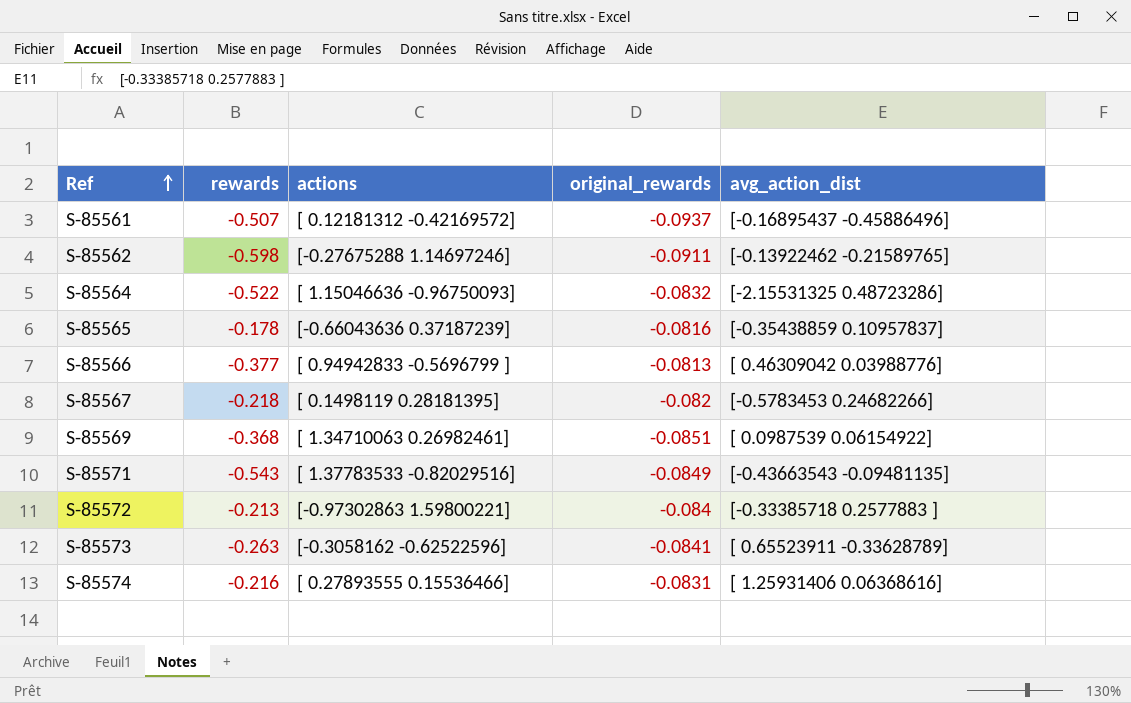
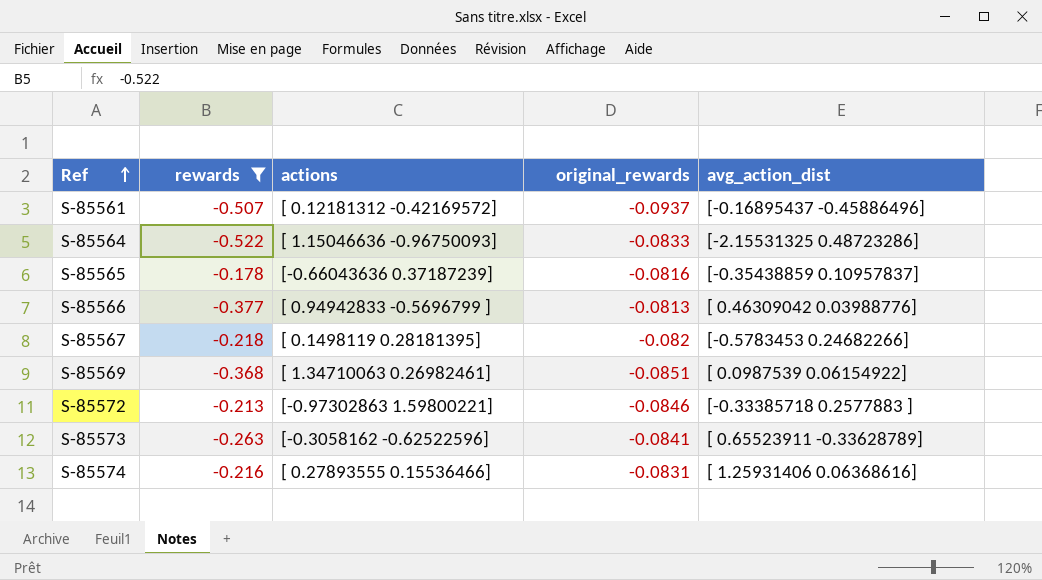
filter: none -> rewards >= -0.522
S-85564 | original_rewards: -0.0832 -> -0.0833
S-85572 | original_rewards: -0.084 -> -0.0846

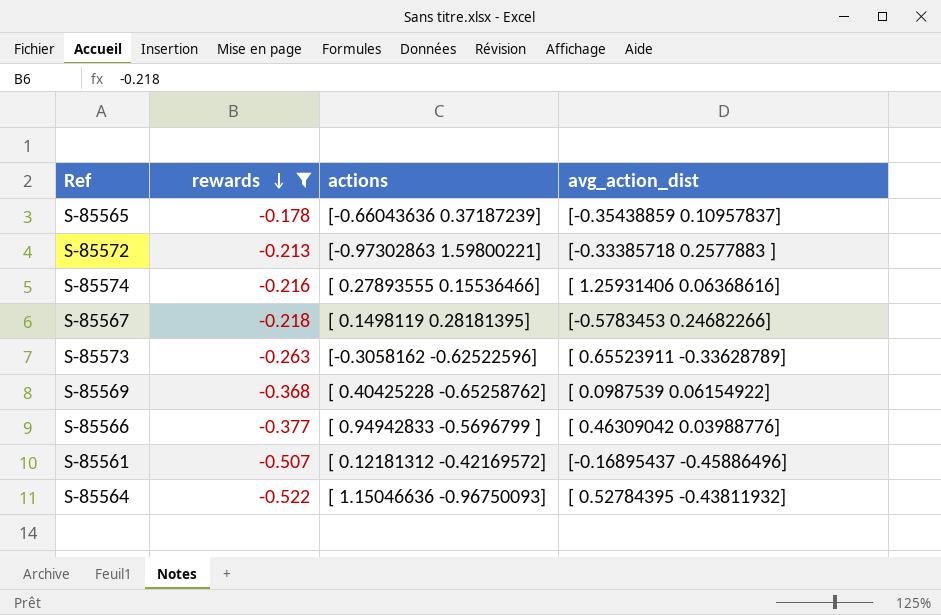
row order: Ref ascending -> rewards descending
column original_rewards | position: 4 -> none
S-85569 | actions: [ 1.34710063 0.26982461] -> [ 0.40425228 -0.65258762]
S-85564 | avg_action_dist: [-2.15531325 0.48723286] -> [ 0.52784395 -0.43811932]

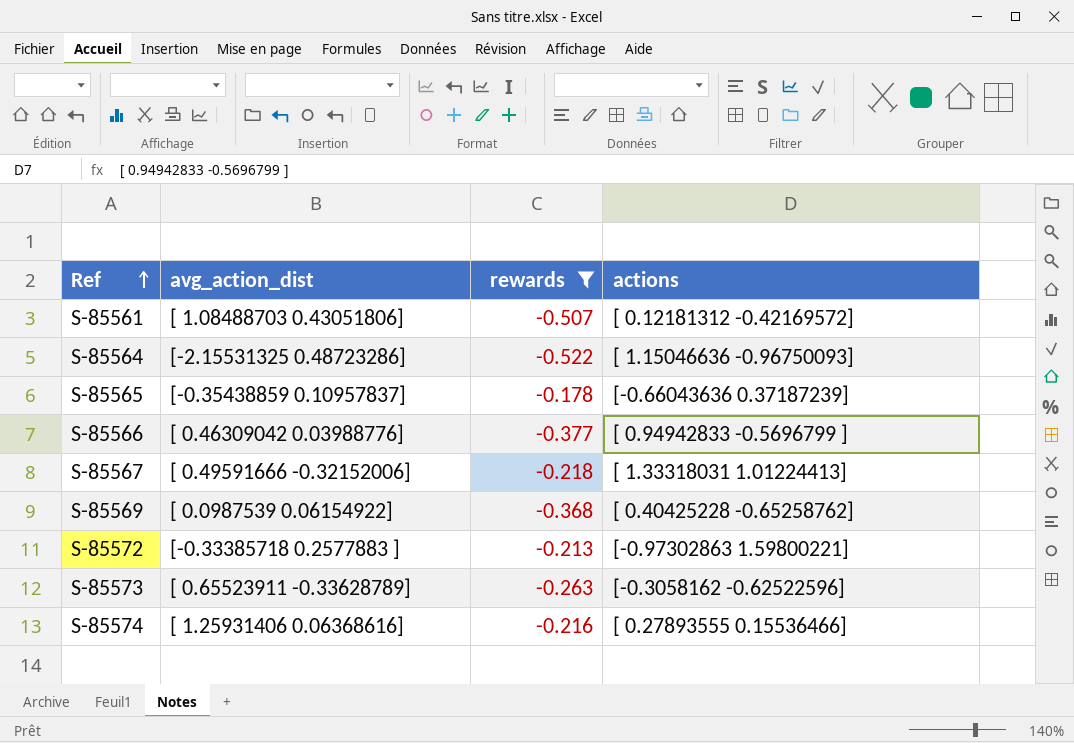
row order: rewards descending -> Ref ascending
column avg_action_dist | position: 4 -> 2
S-85561 | avg_action_dist: [-0.16895437 -0.45886496] -> [ 1.08488703 0.43051806]
S-85564 | avg_action_dist: [ 0.52784395 -0.43811932] -> [-2.15531325 0.48723286]
S-85567 | avg_action_dist: [-0.5783453 0.24682266] -> [ 0.49591666 -0.32152006]
S-85567 | actions: [ 0.1498119 0.28181395] -> [ 1.33318031 1.01224413]

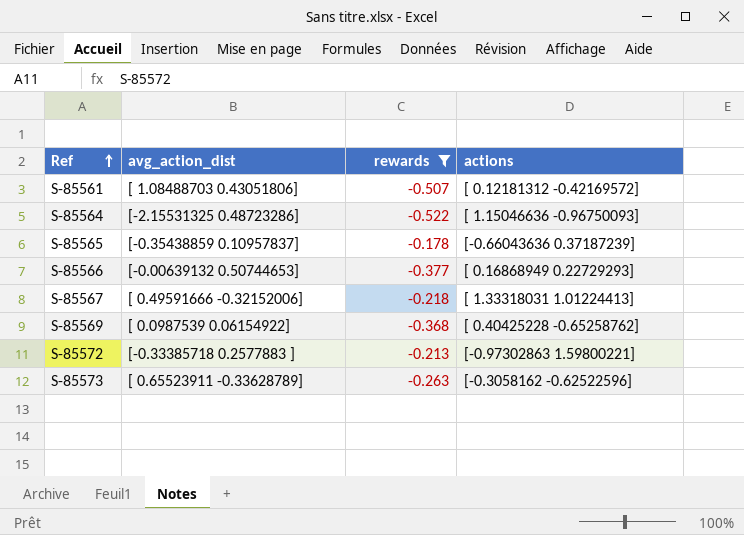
row S-85574: [ 1.25931406 0.06368616] | -0.216 | [ 0.27893555 0.15536466] -> none
S-85566 | avg_action_dist: [ 0.46309042 0.03988776] -> [-0.00639132 0.50744653]
S-85566 | actions: [ 0.94942833 -0.5696799 ] -> [ 0.16868949 0.22729293]

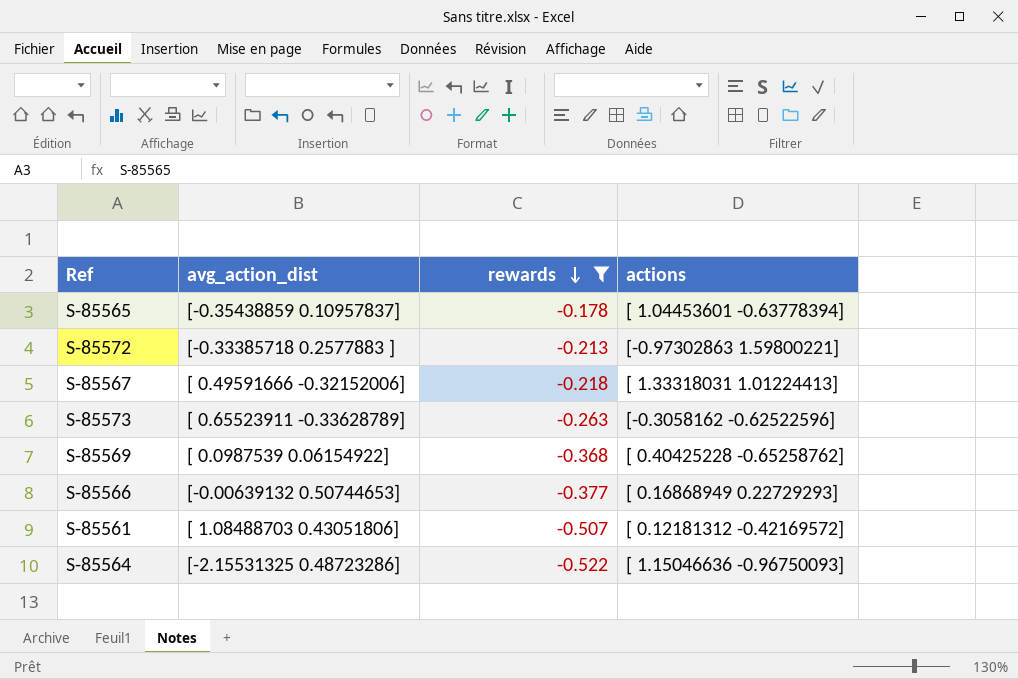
row order: Ref ascending -> rewards descending
S-85565 | actions: [-0.66043636 0.37187239] -> [ 1.04453601 -0.63778394]

